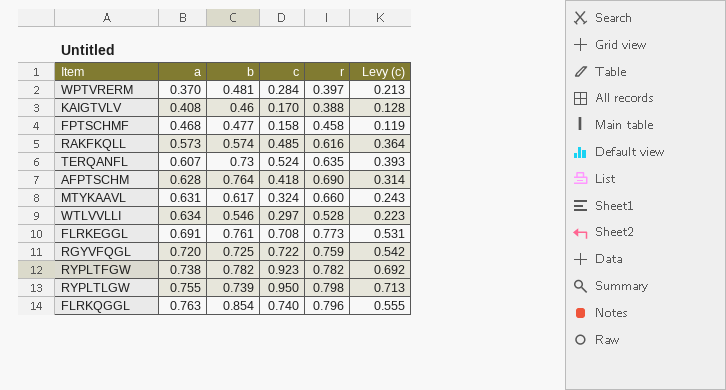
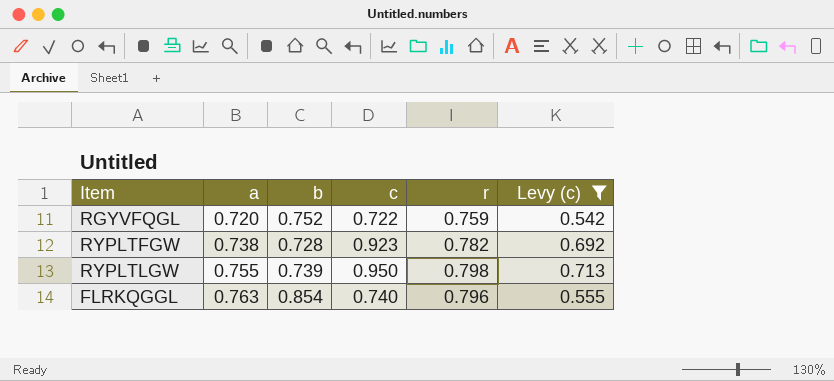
filter: none -> Levy (c) >= 0.542
RGYVFQGL | b: 0.725 -> 0.752
RYPLTFGW | b: 0.782 -> 0.728

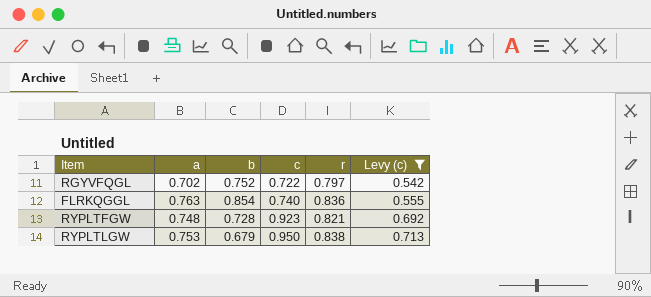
row order: a ascending -> c ascending
RGYVFQGL | a: 0.720 -> 0.702
RGYVFQGL | r: 0.759 -> 0.797
FLRKQGGL | r: 0.796 -> 0.836
RYPLTFGW | a: 0.738 -> 0.748
RYPLTFGW | r: 0.782 -> 0.821
RYPLTLGW | a: 0.755 -> 0.753
RYPLTLGW | b: 0.739 -> 0.679
RYPLTLGW | r: 0.798 -> 0.838

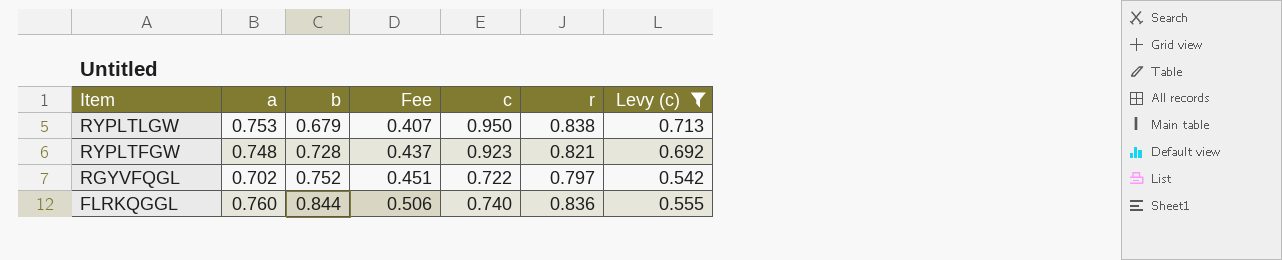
row order: c ascending -> Item descending
column Fee | formula: none -> [b] * 0.6
FLRKQGGL | a: 0.763 -> 0.760
FLRKQGGL | b: 0.854 -> 0.844

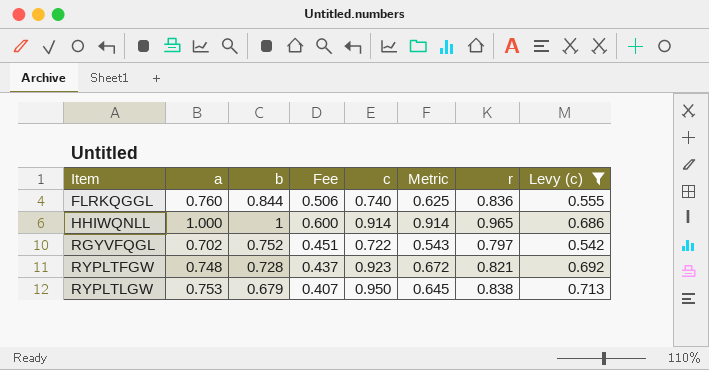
row order: Item descending -> Item ascending
column Metric | formula: none -> [b] * [c]
row HHIWQNLL: none -> 1.000 | 1 | 0.600 | 0.914 | 0.914 | 0.965 | 0.686

